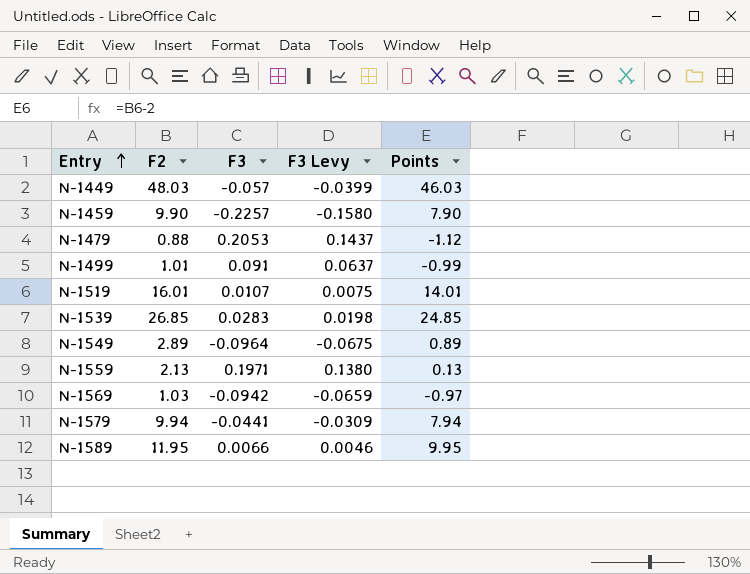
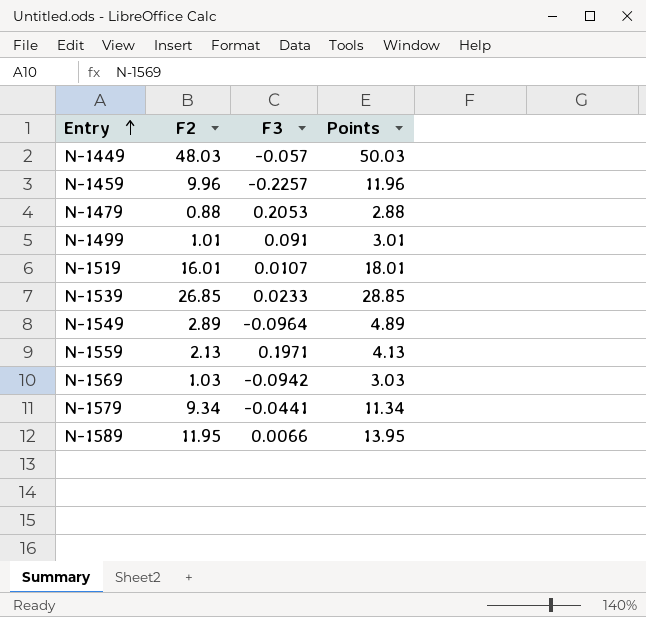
column F3 Levy | formula: [F3] * 0.7 -> none
column Points | formula: [F2] - 2 -> [F2] + 2
N-1459 | F2: 9.90 -> 9.96
N-1539 | F3: 0.0283 -> 0.0233
N-1579 | F2: 9.94 -> 9.34

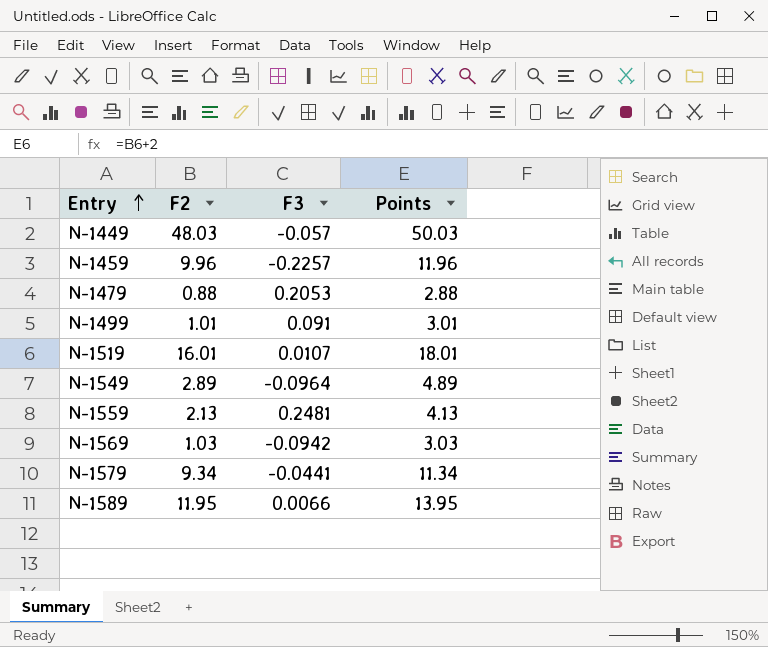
row N-1539: 26.85 | 0.0233 | 28.85 -> none
N-1559 | F3: 0.1971 -> 0.2481

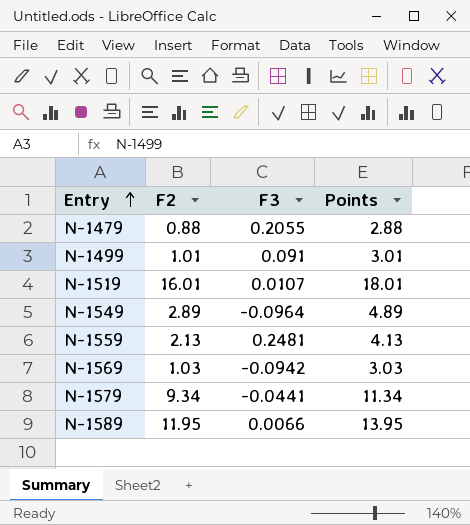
row N-1449: 48.03 | -0.057 | 50.03 -> none
row N-1459: 9.96 | -0.2257 | 11.96 -> none
N-1479 | F3: 0.2053 -> 0.2055

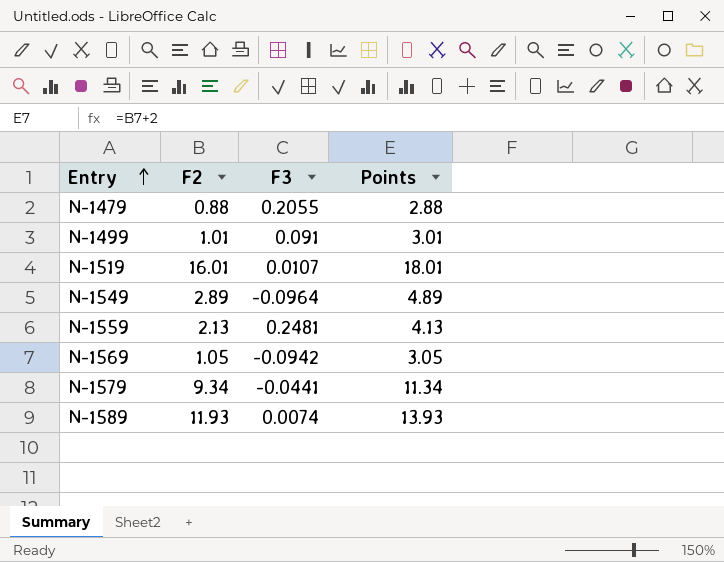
N-1569 | F2: 1.03 -> 1.05
N-1569 | Points: 3.03 -> 3.05
N-1589 | F2: 11.95 -> 11.93
N-1589 | F3: 0.0066 -> 0.0074
N-1589 | Points: 13.95 -> 13.93

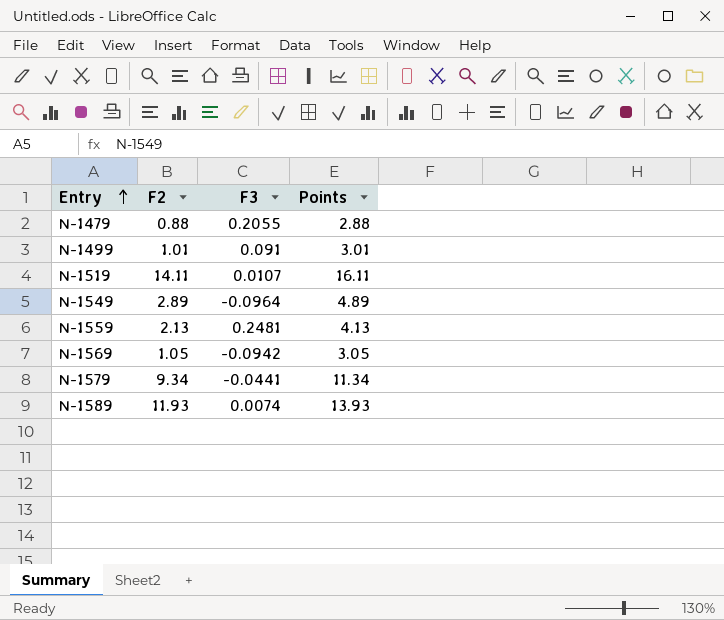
N-1519 | F2: 16.01 -> 14.11
N-1519 | Points: 18.01 -> 16.11

